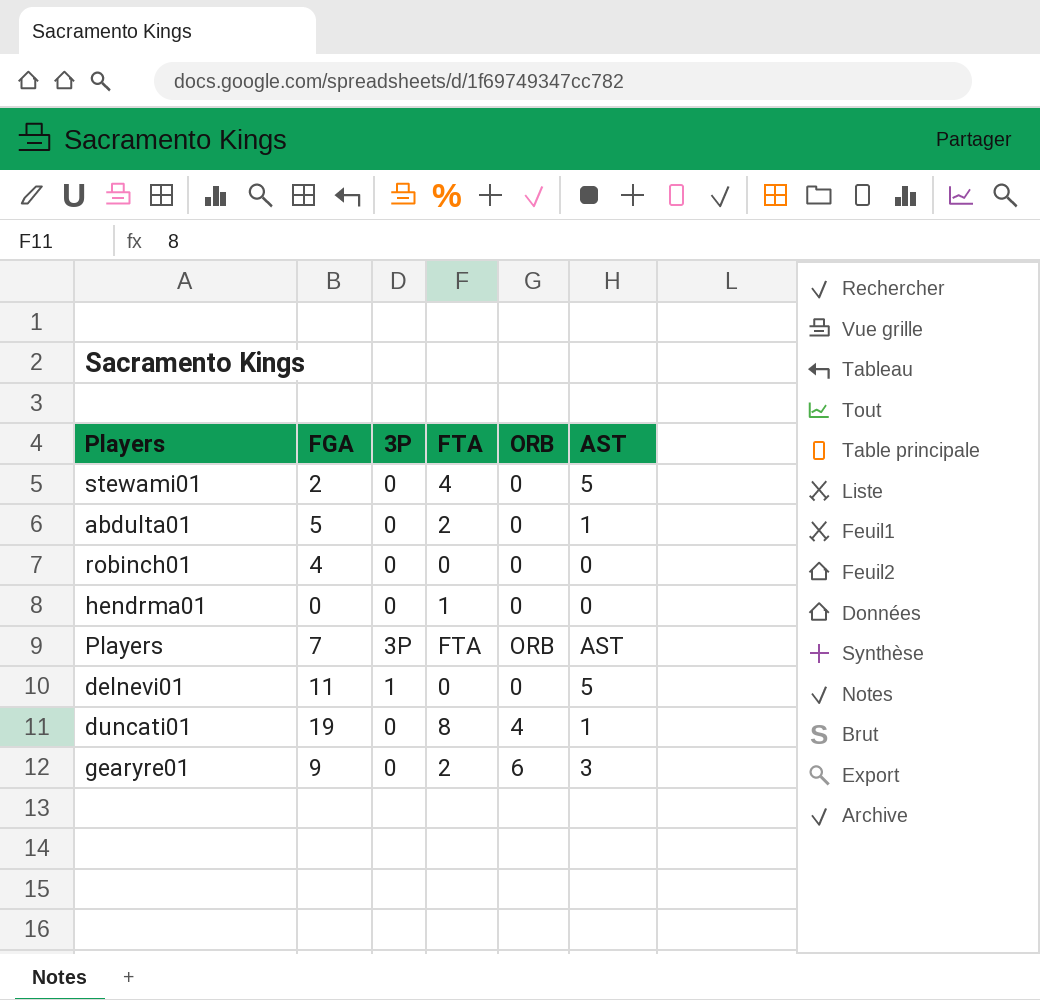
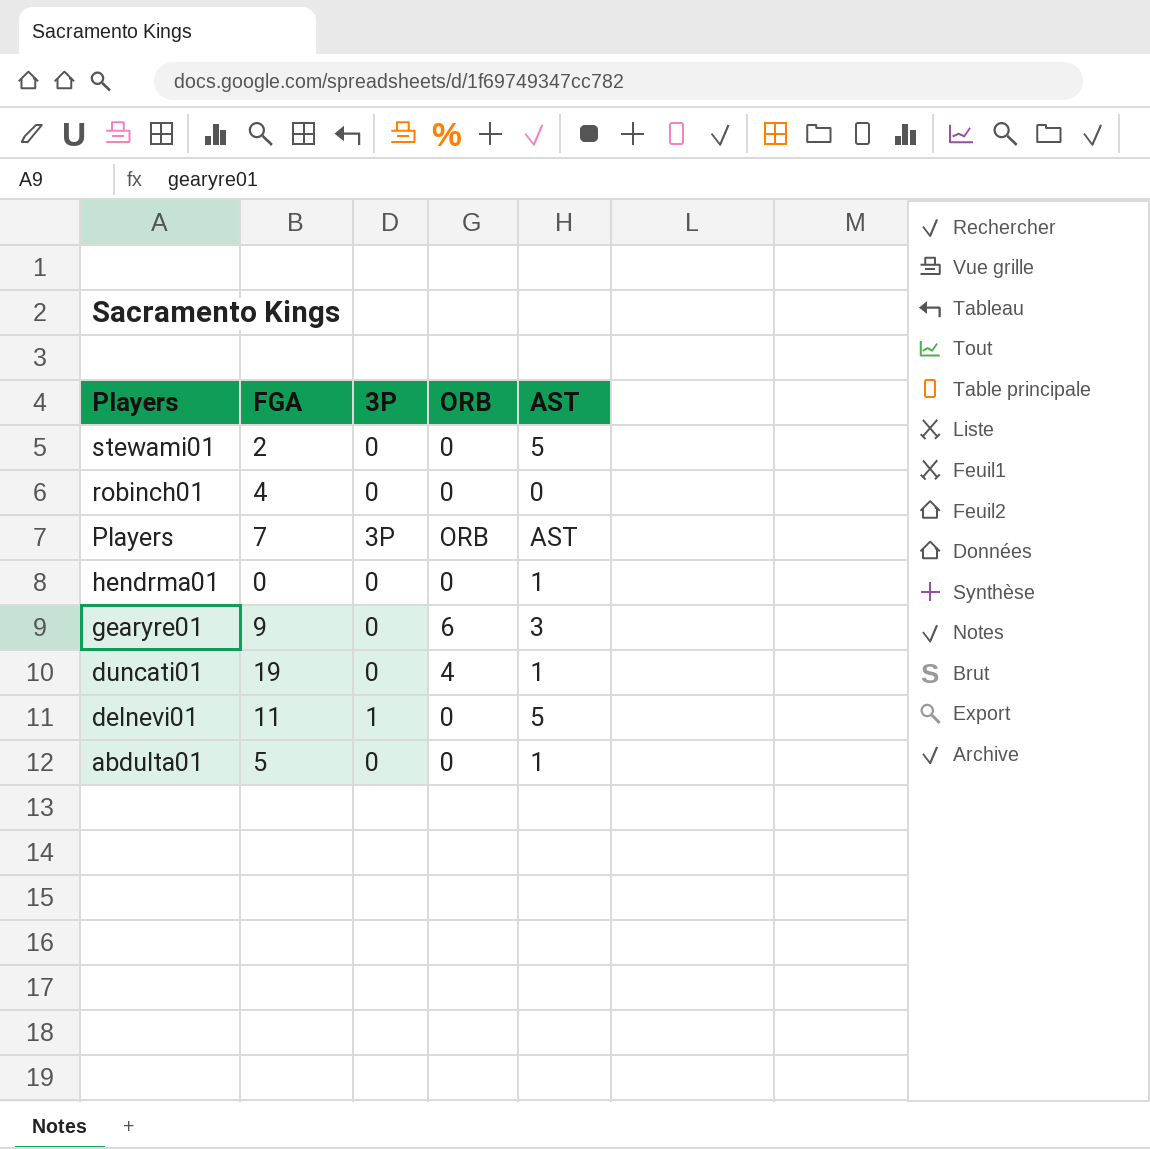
row order: none -> Players descending
column FTA | position: 4 -> none
hendrma01 | AST: 0 -> 1

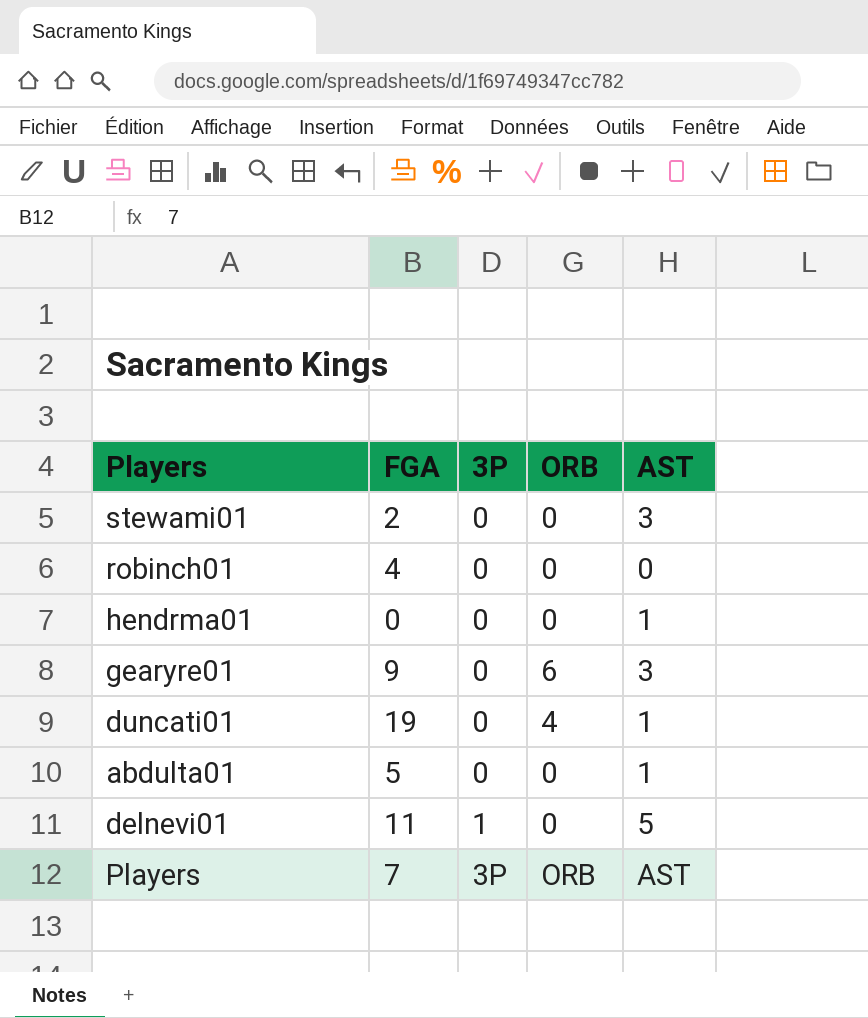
row order: Players descending -> 3P ascending
stewami01 | AST: 5 -> 3

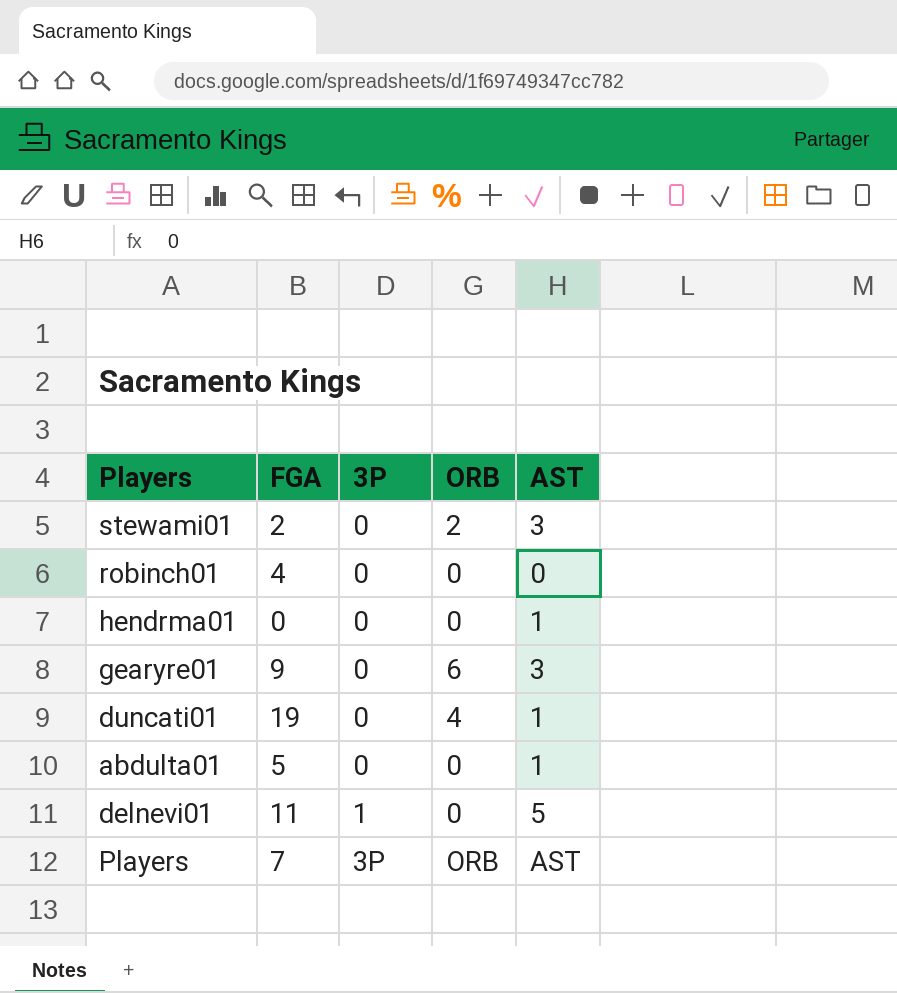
stewami01 | ORB: 0 -> 2

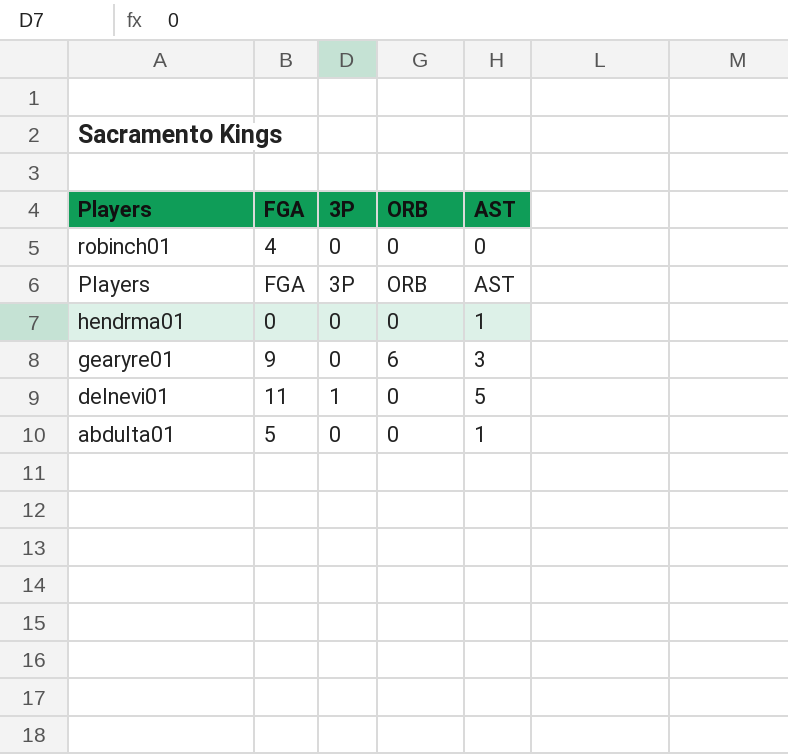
row order: 3P ascending -> Players descending
row stewami01: 2 | 0 | 2 | 3 -> none
row duncati01: 19 | 0 | 4 | 1 -> none
Players | FGA: 7 -> FGA

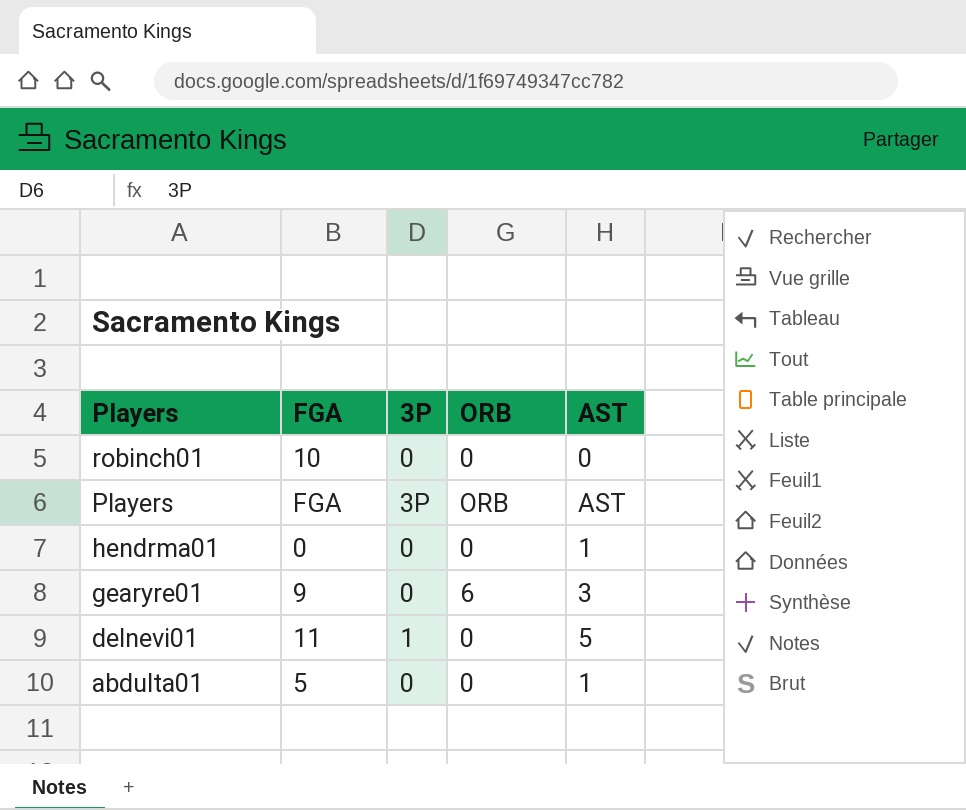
robinch01 | FGA: 4 -> 10

